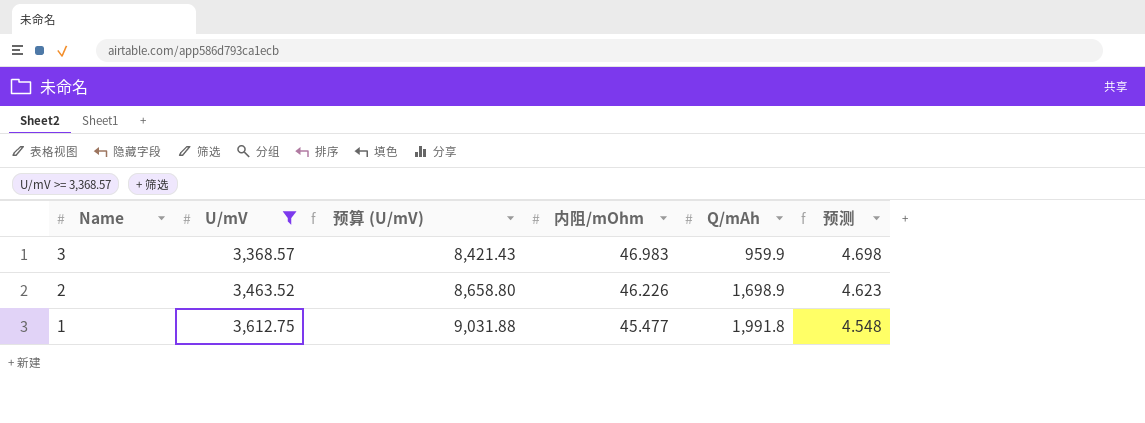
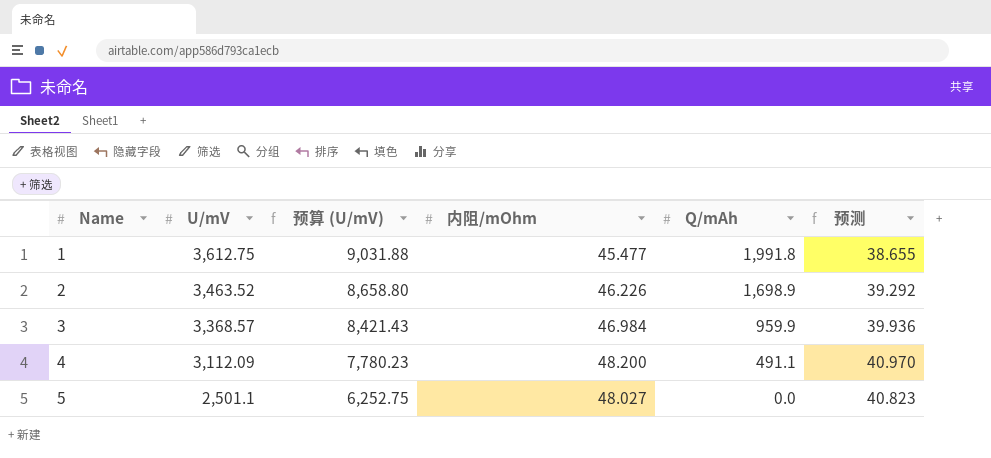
filter: U/mV >= 3,368.57 -> none
row order: Name descending -> Name ascending
column 预测 | formula: [内阻/mOhm] * 0.1 -> [内阻/mOhm] * 0.85
3 | 内阻/mOhm: 46.983 -> 46.984

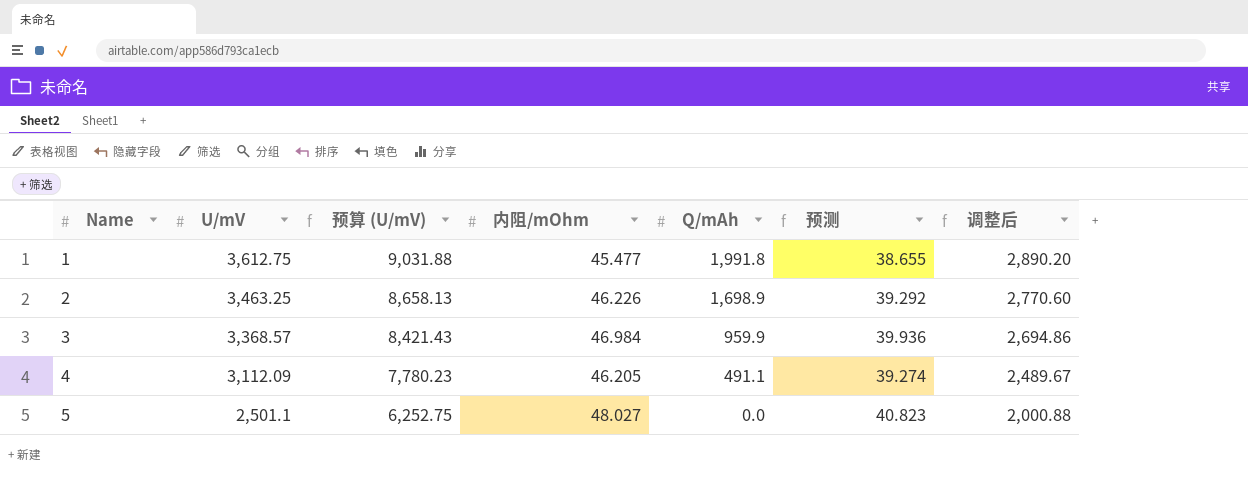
column 调整后 | formula: none -> [U/mV] * 0.8
2 | U/mV: 3,463.52 -> 3,463.25
2 | 预算 (U/mV): 8,658.80 -> 8,658.13
4 | 内阻/mOhm: 48.200 -> 46.205
4 | 预测: 40.970 -> 39.274

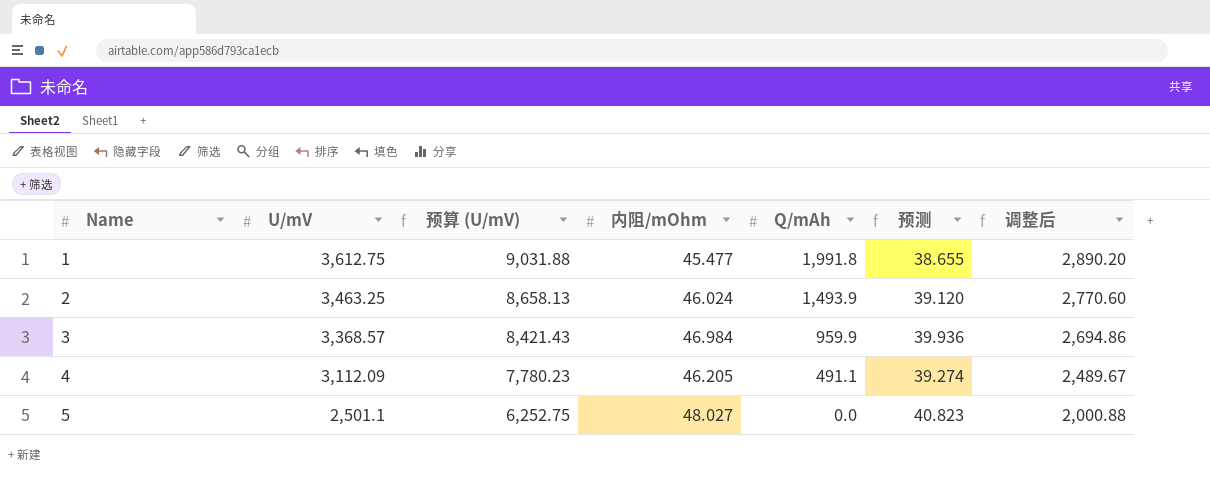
2 | 内阻/mOhm: 46.226 -> 46.024
2 | Q/mAh: 1,698.9 -> 1,493.9
2 | 预测: 39.292 -> 39.120

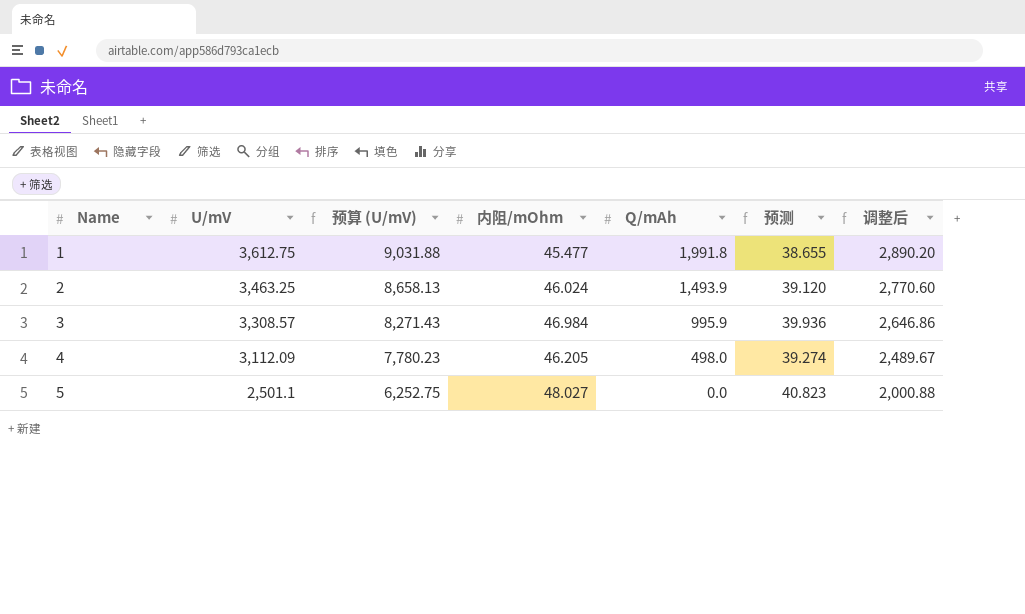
3 | U/mV: 3,368.57 -> 3,308.57
3 | 预算 (U/mV): 8,421.43 -> 8,271.43
3 | Q/mAh: 959.9 -> 995.9
3 | 调整后: 2,694.86 -> 2,646.86
4 | Q/mAh: 491.1 -> 498.0

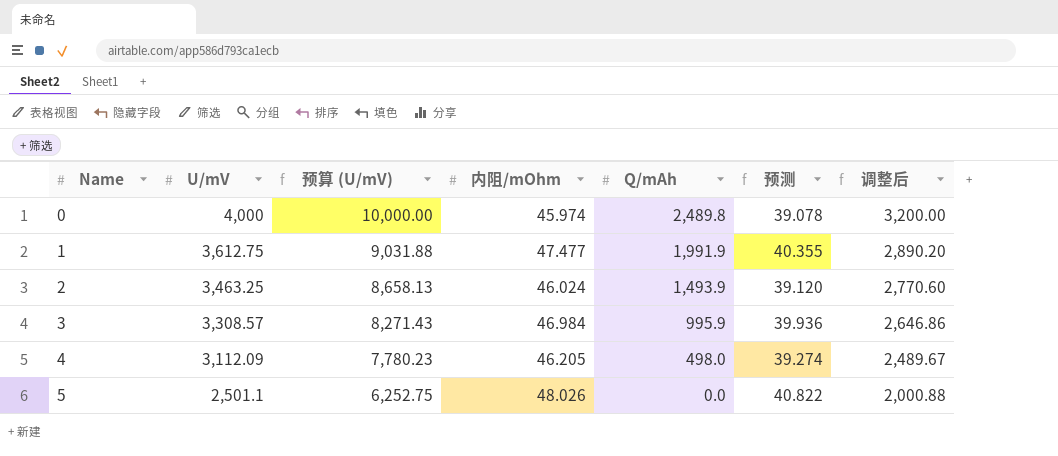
row 0: none -> 4,000 | 10,000.00 | 45.974 | 2,489.8 | 39.078 | 3,200.00
1 | 内阻/mOhm: 45.477 -> 47.477
1 | Q/mAh: 1,991.8 -> 1,991.9
1 | 预测: 38.655 -> 40.355
5 | 内阻/mOhm: 48.027 -> 48.026
5 | 预测: 40.823 -> 40.822

